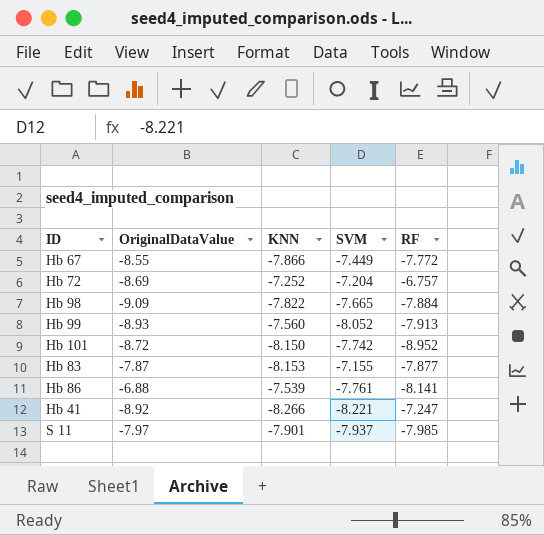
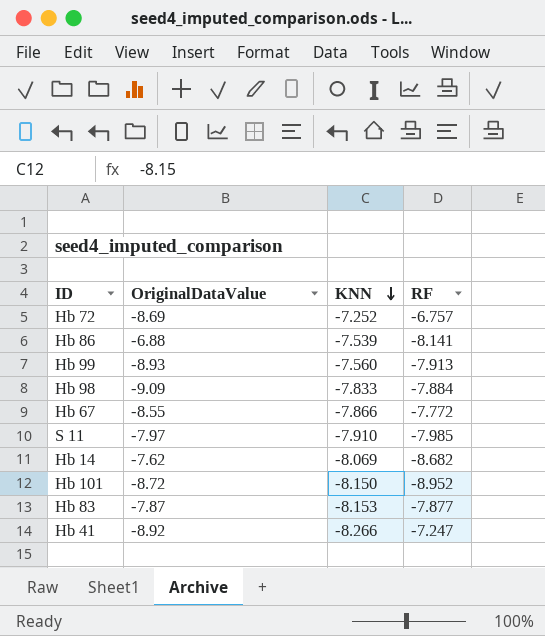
row order: none -> KNN descending
column SVM | position: 4 -> none
Hb 98 | KNN: -7.822 -> -7.833
S 11 | KNN: -7.901 -> -7.910
row Hb 14: none -> -7.62 | -8.069 | -8.682

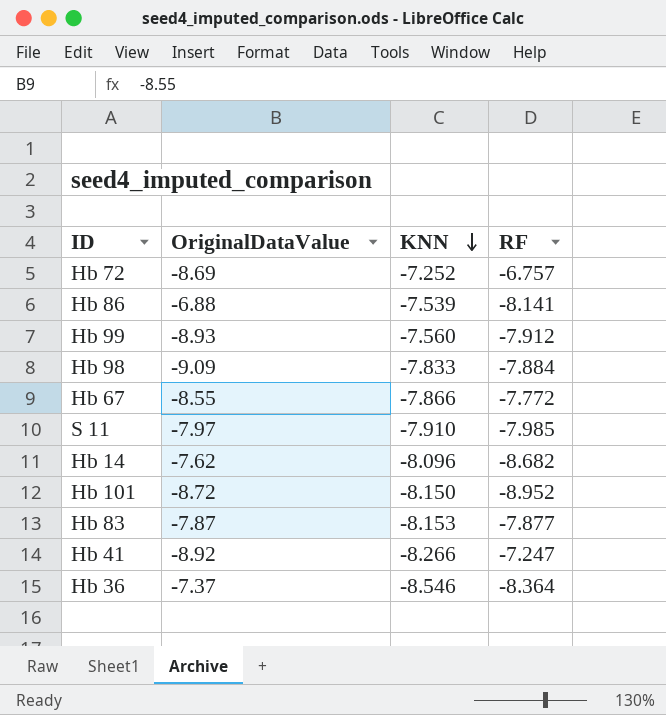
Hb 99 | RF: -7.913 -> -7.912
Hb 14 | KNN: -8.069 -> -8.096
row Hb 36: none -> -7.37 | -8.546 | -8.364

